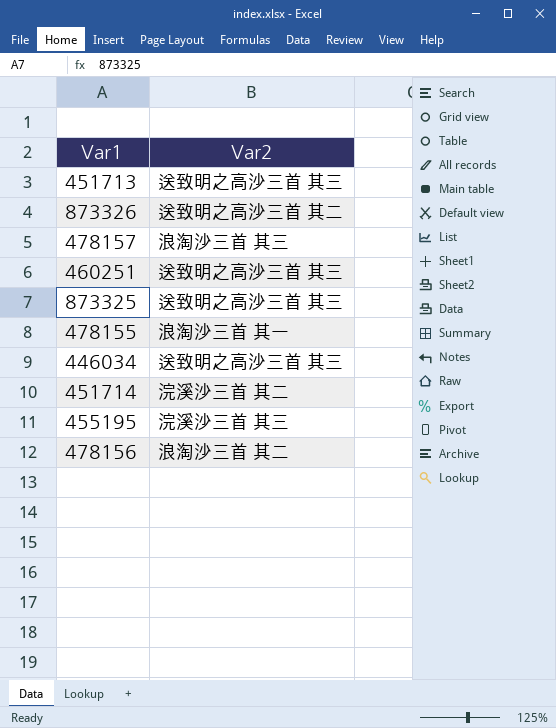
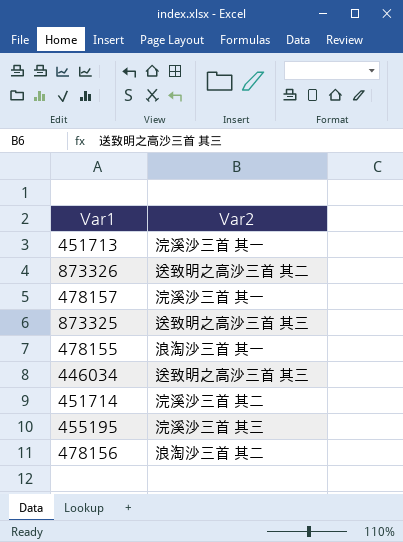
row 460251: 送致明之高沙三首 其三 -> none
451713 | Var2: 送致明之高沙三首 其三 -> 浣溪沙三首 其一
478157 | Var2: 浪淘沙三首 其三 -> 浣溪沙三首 其一

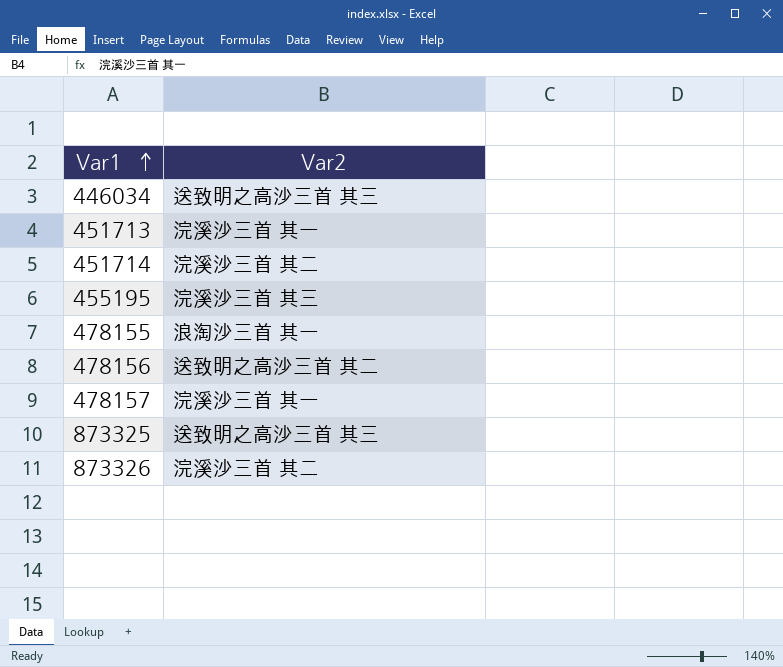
row order: none -> Var1 ascending
478156 | Var2: 浪淘沙三首 其二 -> 送致明之高沙三首 其二
873326 | Var2: 送致明之高沙三首 其二 -> 浣溪沙三首 其二

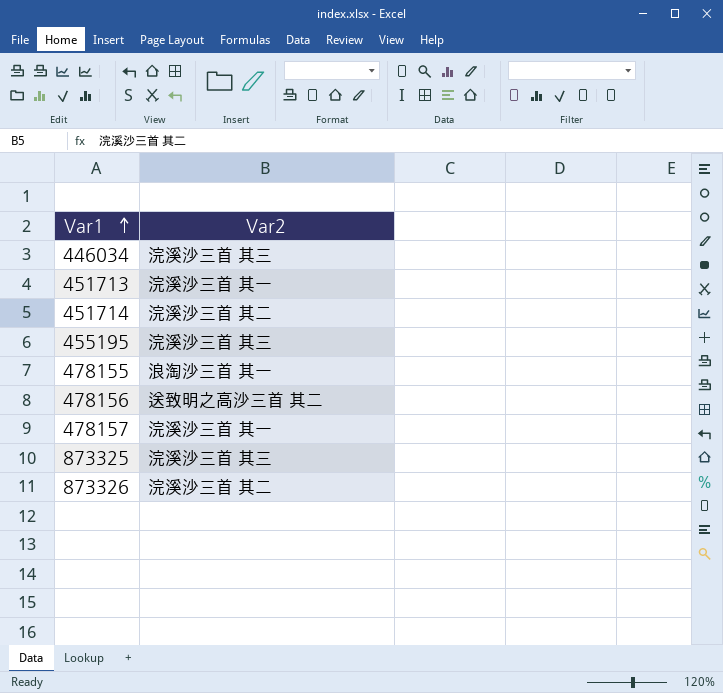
446034 | Var2: 送致明之高沙三首 其三 -> 浣溪沙三首 其三
873325 | Var2: 送致明之高沙三首 其三 -> 浣溪沙三首 其三

